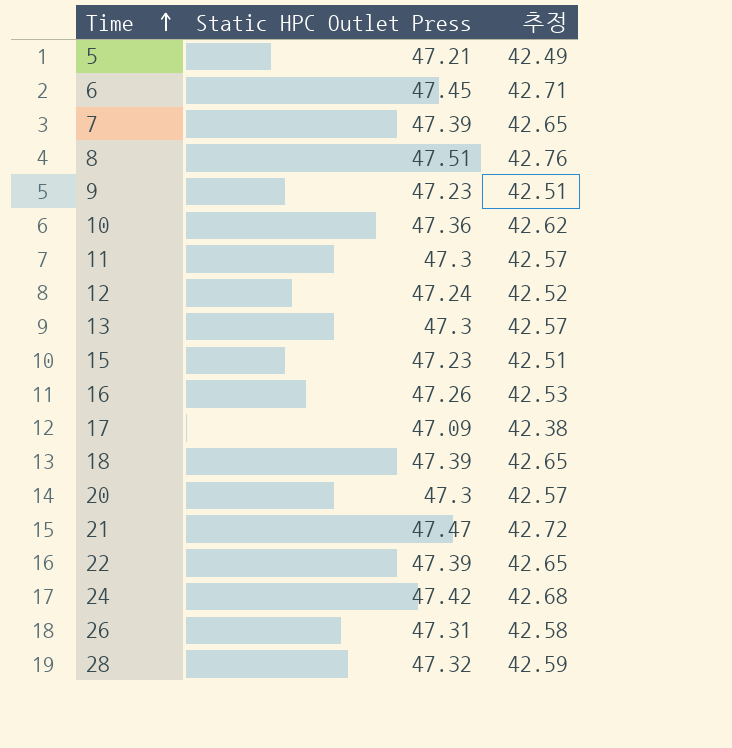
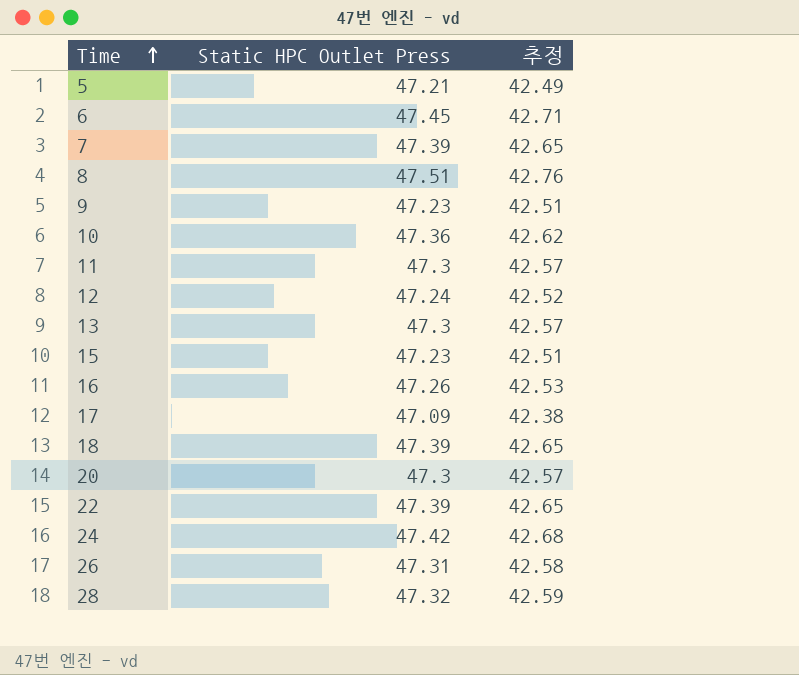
row 21: 47.47 | 42.72 -> none

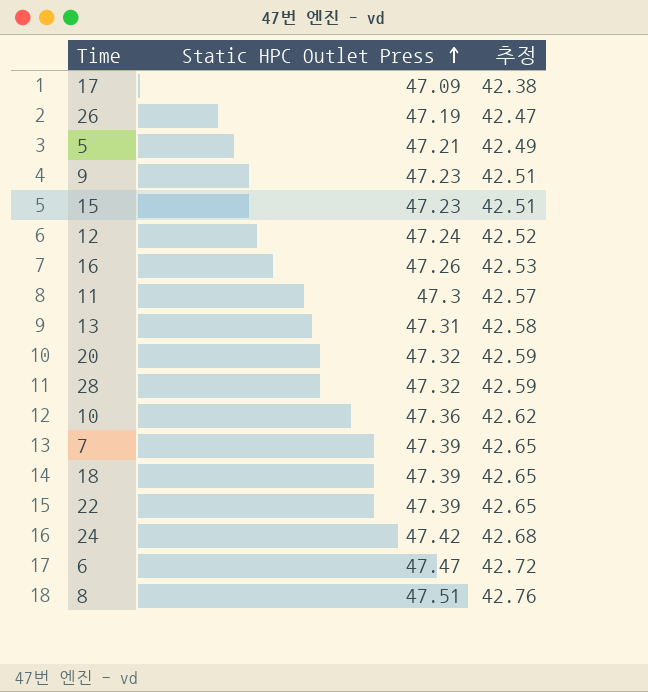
row order: Time ascending -> Static HPC Outlet Press ascending
26 | Static HPC Outlet Press: 47.31 -> 47.19
26 | 추정: 42.58 -> 42.47
13 | Static HPC Outlet Press: 47.3 -> 47.31
13 | 추정: 42.57 -> 42.58
20 | Static HPC Outlet Press: 47.3 -> 47.32
20 | 추정: 42.57 -> 42.59
6 | Static HPC Outlet Press: 47.45 -> 47.47
6 | 추정: 42.71 -> 42.72

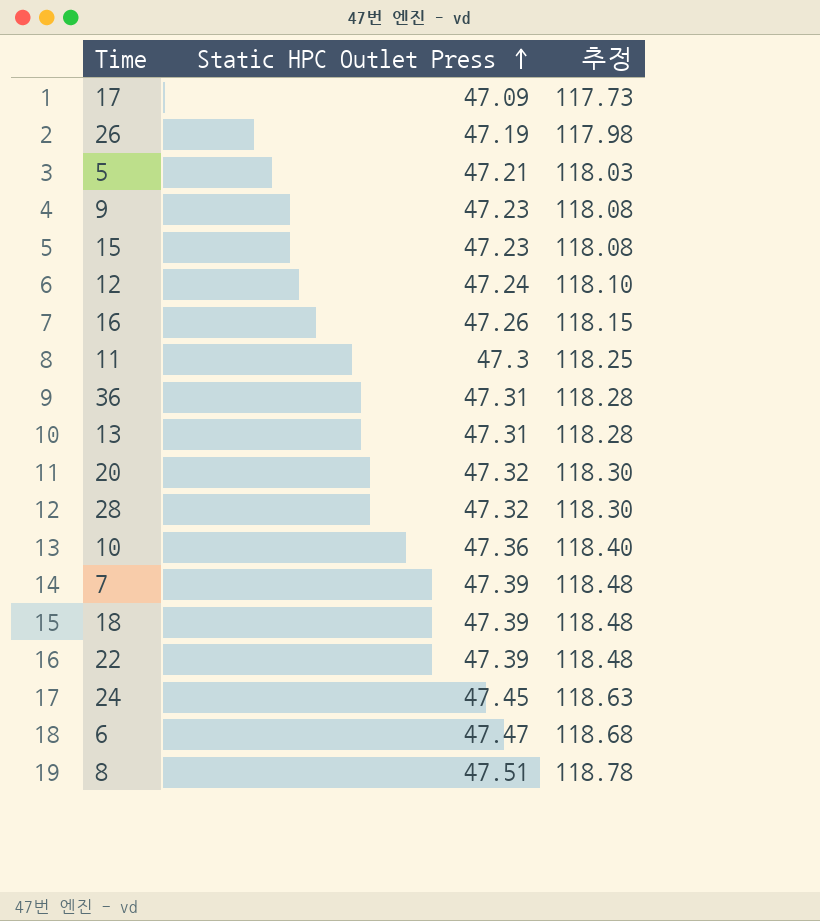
column 추정 | formula: [Static HPC Outlet Press] * 0.9 -> [Static HPC Outlet Press] * 2.5
row 36: none -> 47.31 | 118.28
24 | Static HPC Outlet Press: 47.42 -> 47.45

